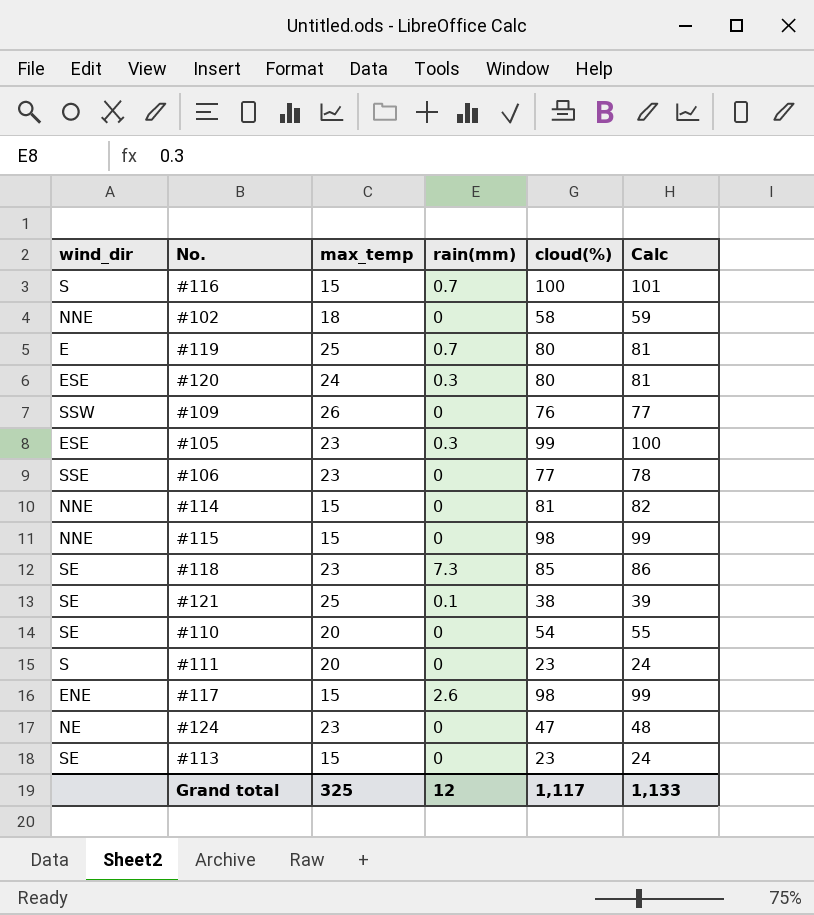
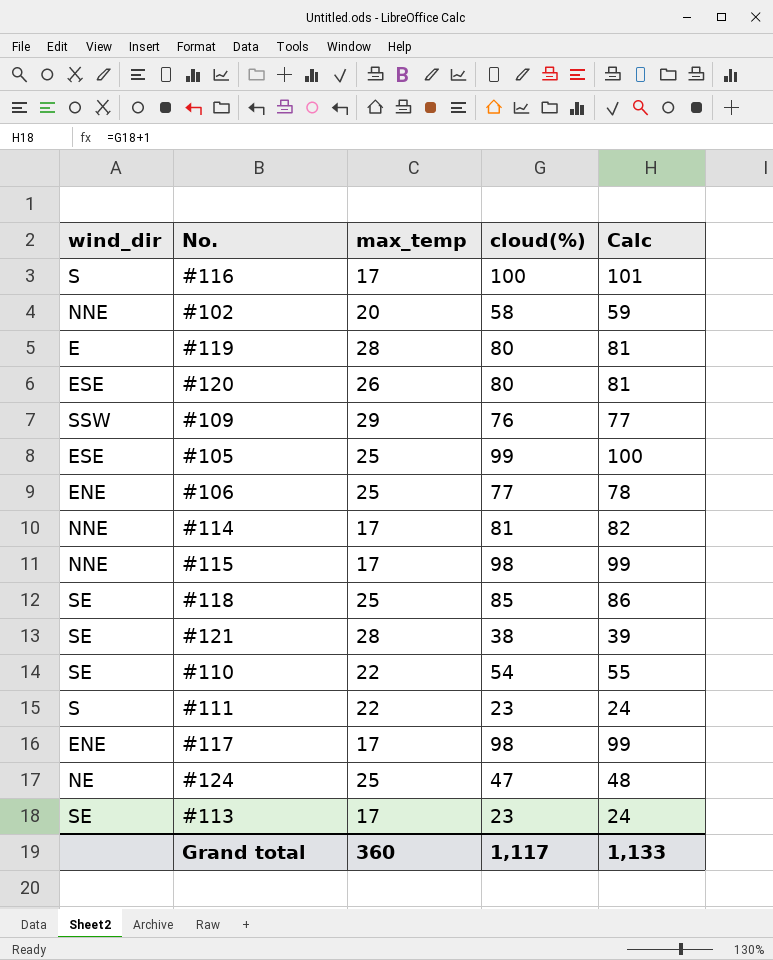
column rain(mm) | position: 4 -> none
#116 | max_temp: 15 -> 17
#102 | max_temp: 18 -> 20
#119 | max_temp: 25 -> 28
#120 | max_temp: 24 -> 26
#109 | max_temp: 26 -> 29
#105 | max_temp: 23 -> 25
#106 | wind_dir: SSE -> ENE
#106 | max_temp: 23 -> 25
#114 | max_temp: 15 -> 17
#115 | max_temp: 15 -> 17
#118 | max_temp: 23 -> 25
#121 | max_temp: 25 -> 28
#110 | max_temp: 20 -> 22
#111 | max_temp: 20 -> 22
#117 | max_temp: 15 -> 17
#124 | max_temp: 23 -> 25
#113 | max_temp: 15 -> 17
Grand total | max_temp: 325 -> 360

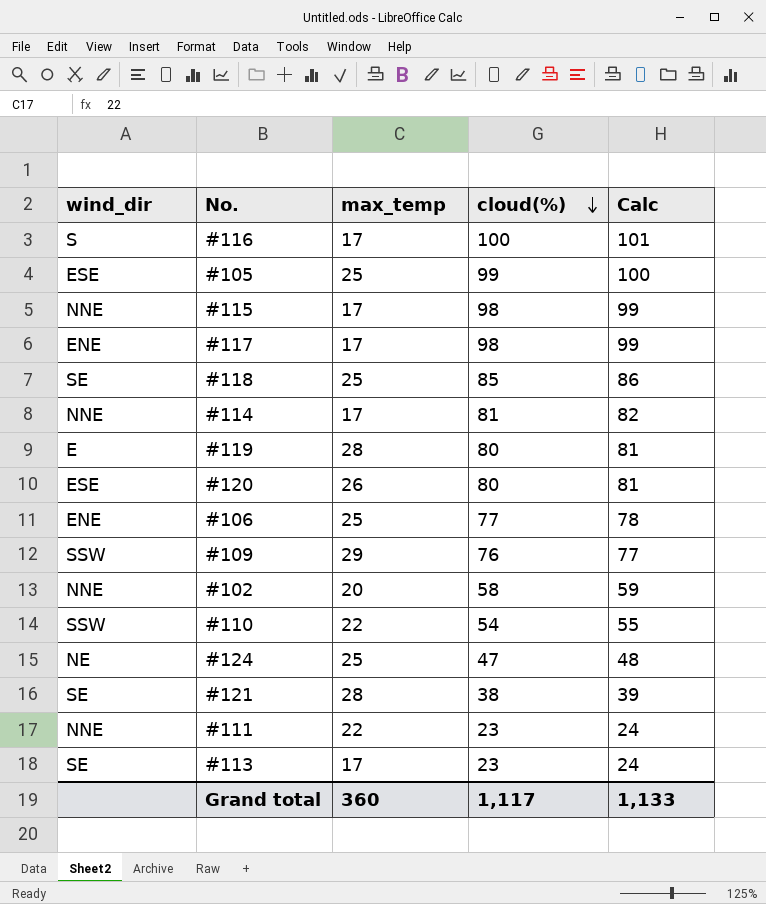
row order: none -> cloud(%) descending
#110 | wind_dir: SE -> SSW
#111 | wind_dir: S -> NNE

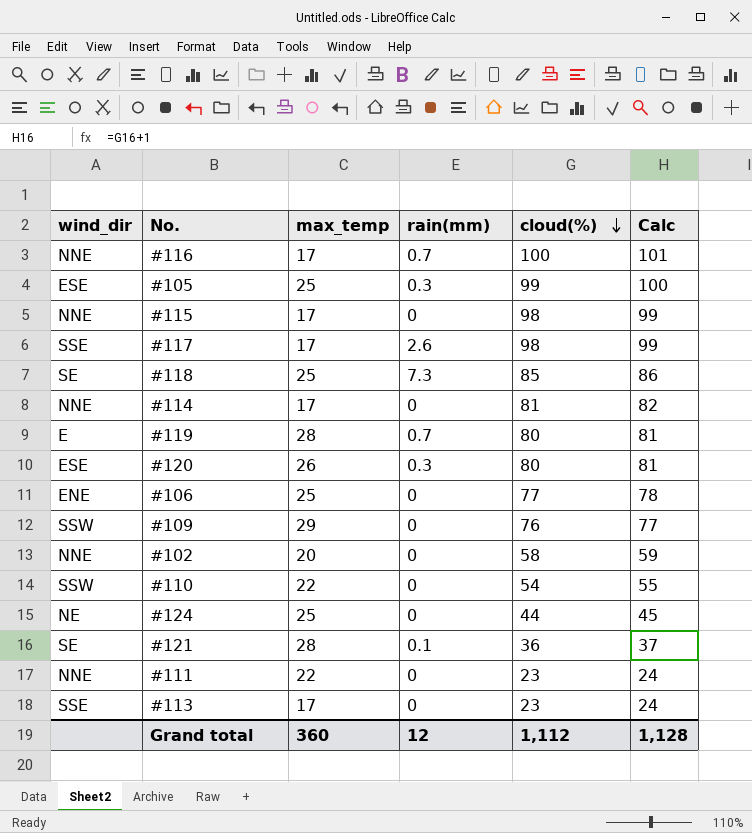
column rain(mm) | position: none -> 4
#116 | wind_dir: S -> NNE
#117 | wind_dir: ENE -> SSE
#124 | cloud(%): 47 -> 44
#124 | Calc: 48 -> 45
#121 | cloud(%): 38 -> 36
#121 | Calc: 39 -> 37
#113 | wind_dir: SE -> SSE
Grand total | cloud(%): 1,117 -> 1,112
Grand total | Calc: 1,133 -> 1,128

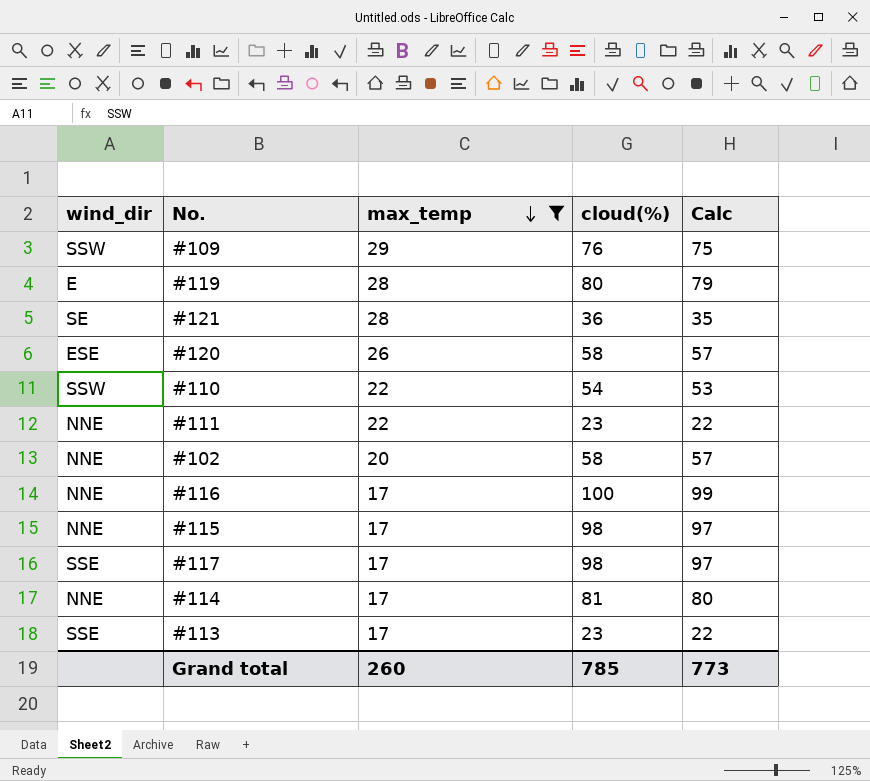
filter: none -> max_temp != 25
row order: cloud(%) descending -> max_temp descending
column rain(mm) | position: 4 -> none
column Calc | formula: [cloud(%)] + 1 -> [cloud(%)] - 1
#120 | cloud(%): 80 -> 58
Grand total | max_temp: 360 -> 260
Grand total | cloud(%): 1,112 -> 785
Grand total | Calc: 1,128 -> 773

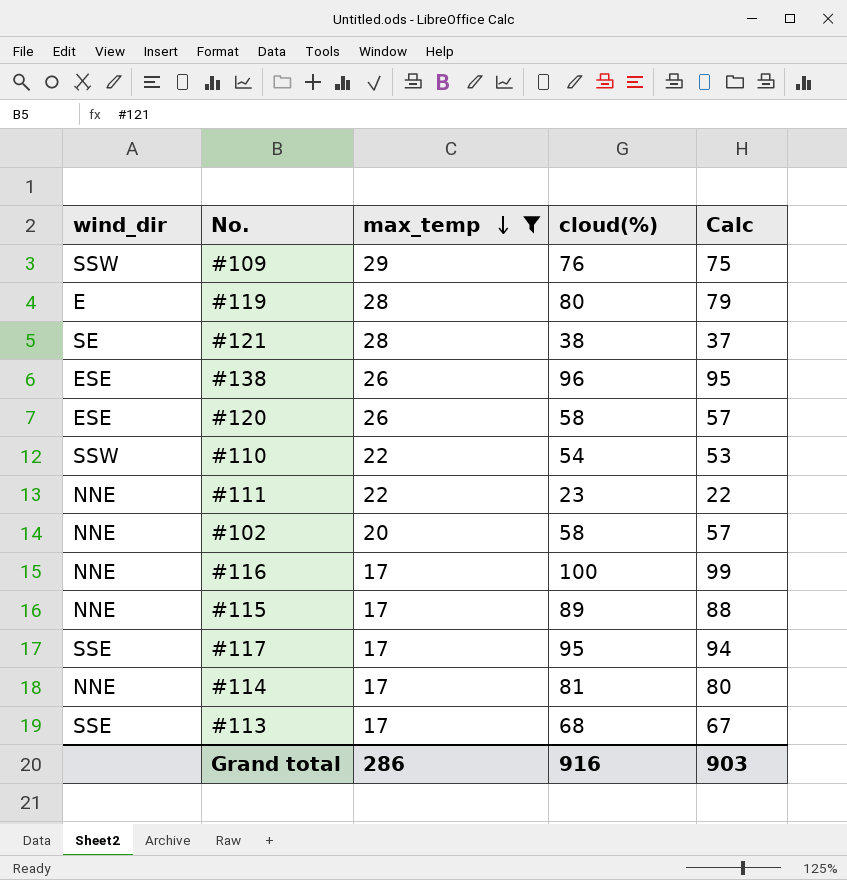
#121 | cloud(%): 36 -> 38
#121 | Calc: 35 -> 37
row #138: none -> ESE | 26 | 96 | 95
#115 | cloud(%): 98 -> 89
#115 | Calc: 97 -> 88
#117 | cloud(%): 98 -> 95
#117 | Calc: 97 -> 94
#113 | cloud(%): 23 -> 68
#113 | Calc: 22 -> 67
Grand total | max_temp: 260 -> 286
Grand total | cloud(%): 785 -> 916
Grand total | Calc: 773 -> 903

